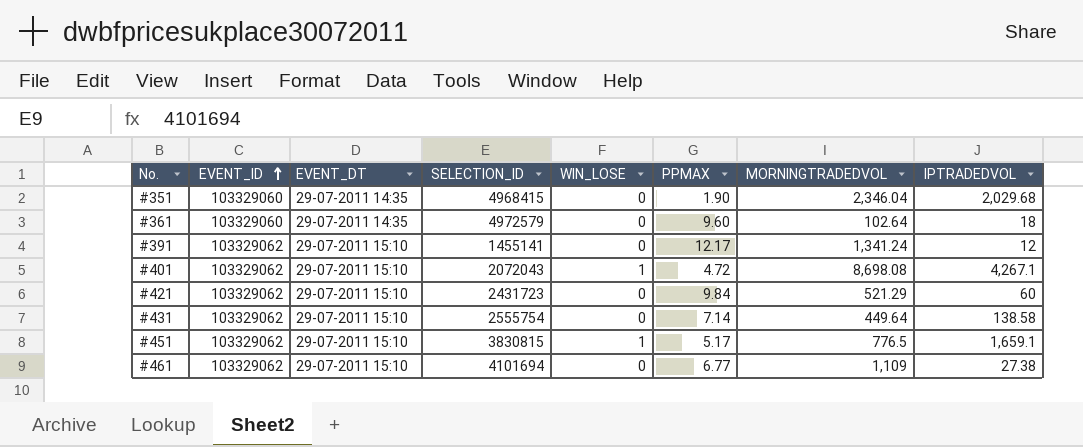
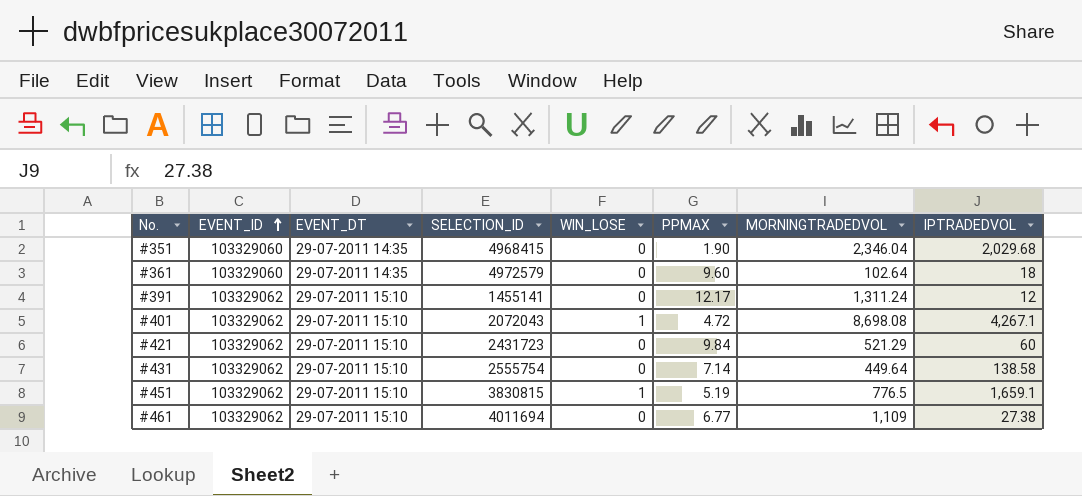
#391 | MORNINGTRADEDVOL: 1,341.24 -> 1,311.24
#451 | PPMAX: 5.17 -> 5.19
#461 | SELECTION_ID: 4101694 -> 4011694

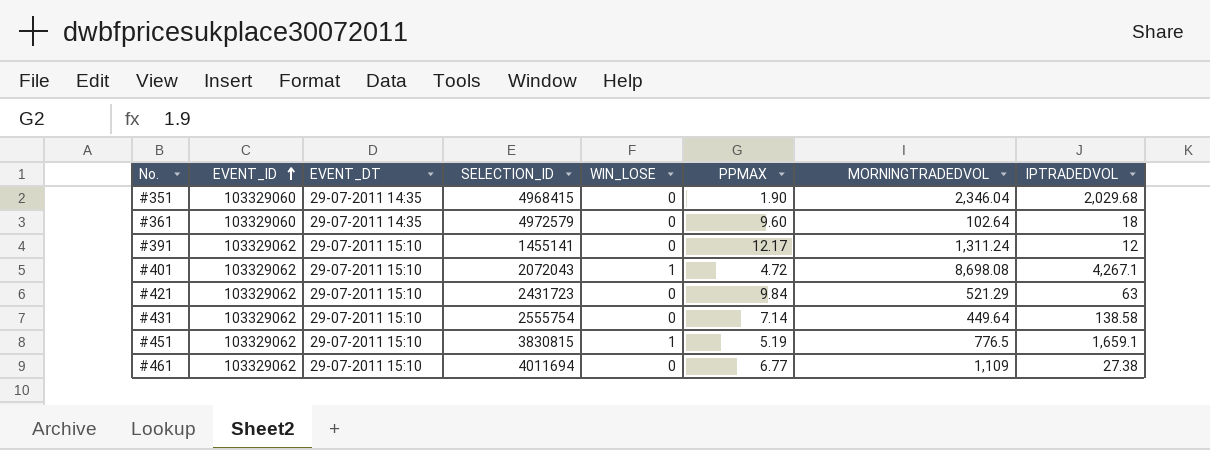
#421 | IPTRADEDVOL: 60 -> 63

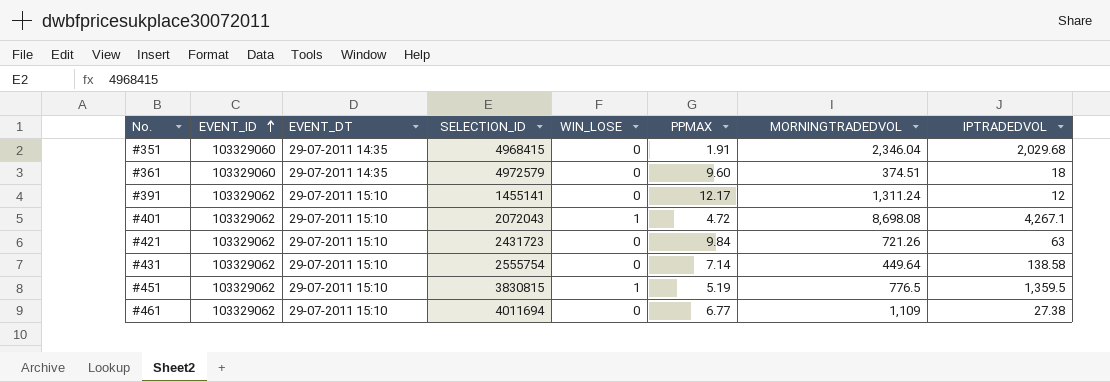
#351 | PPMAX: 1.90 -> 1.91
#361 | MORNINGTRADEDVOL: 102.64 -> 374.51
#421 | MORNINGTRADEDVOL: 521.29 -> 721.26
#451 | IPTRADEDVOL: 1,659.1 -> 1,359.5

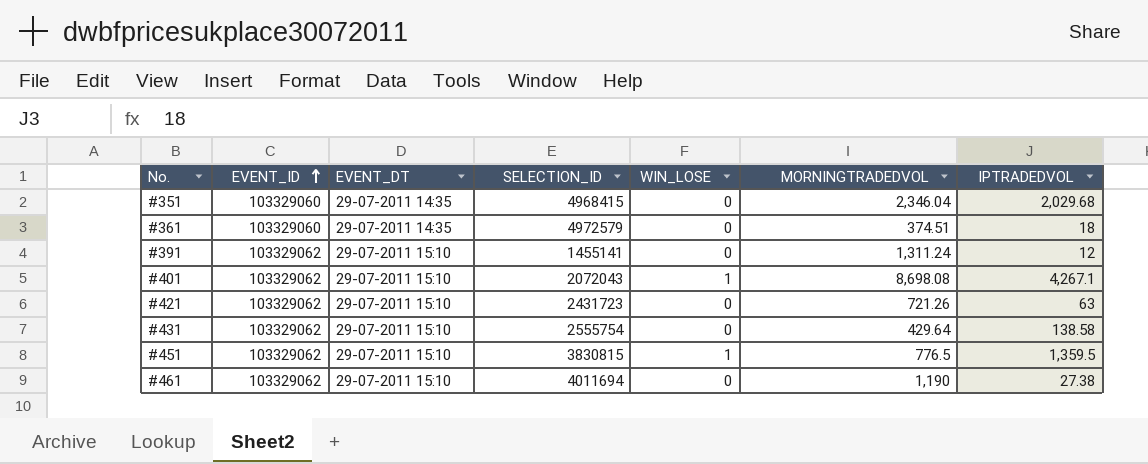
column PPMAX | position: 6 -> none
#431 | MORNINGTRADEDVOL: 449.64 -> 429.64
#461 | MORNINGTRADEDVOL: 1,109 -> 1,190

